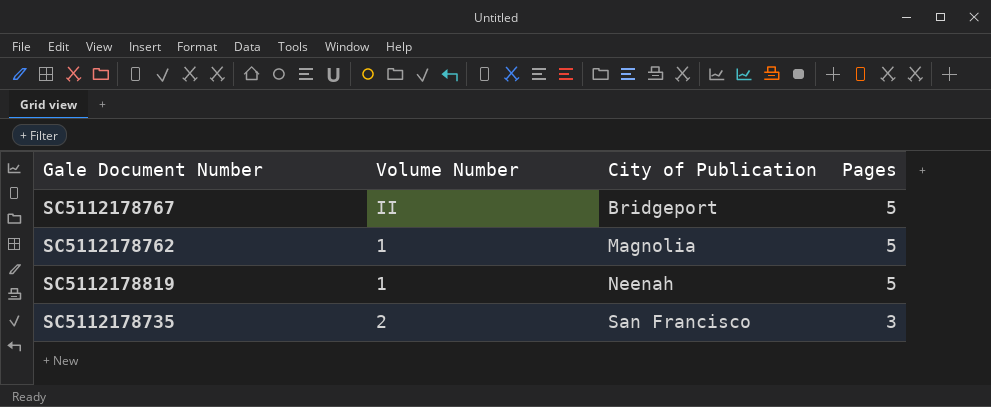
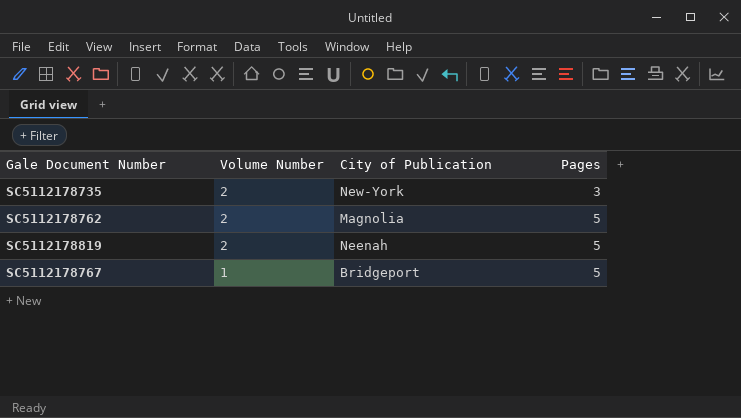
row order: City of Publication ascending -> Volume Number descending
SC5112178735 | City of Publication: San Francisco -> New-York
SC5112178762 | Volume Number: 1 -> 2
SC5112178819 | Volume Number: 1 -> 2
SC5112178767 | Volume Number: II -> 1

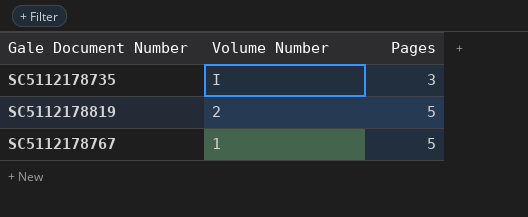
column City of Publication | position: 3 -> none
row SC5112178762: 2 | Magnolia | 5 -> none
SC5112178735 | Volume Number: 2 -> I

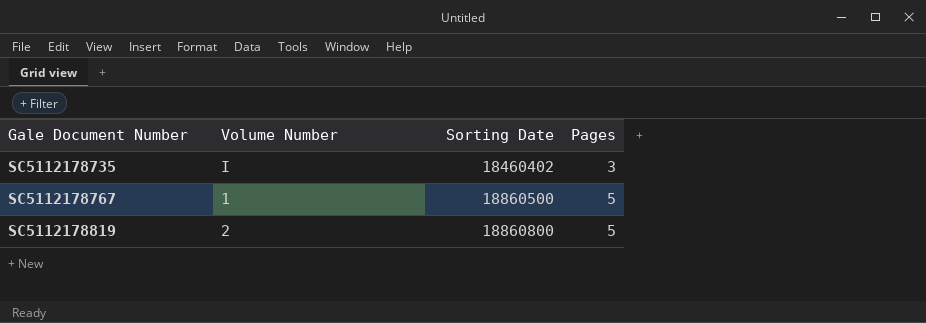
row order: Volume Number descending -> Gale Document Number ascending
column Sorting Date | position: none -> 3

